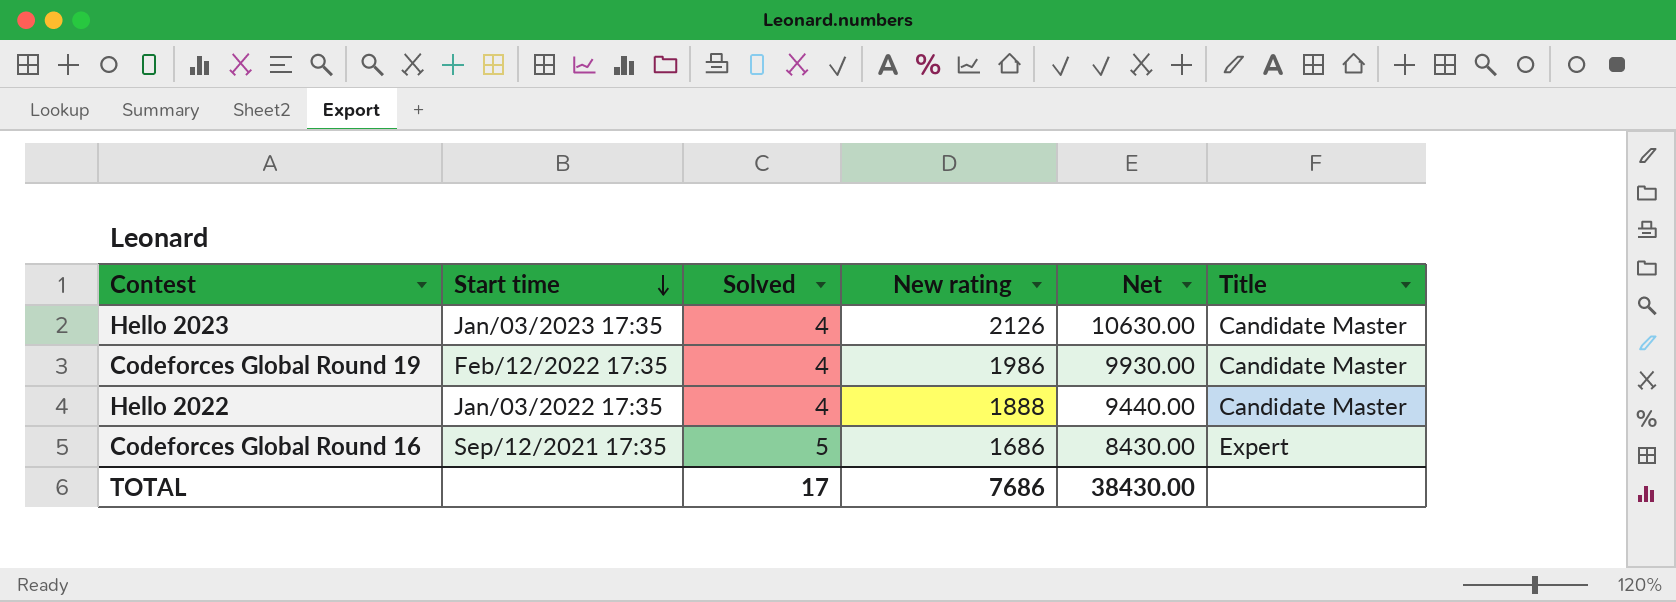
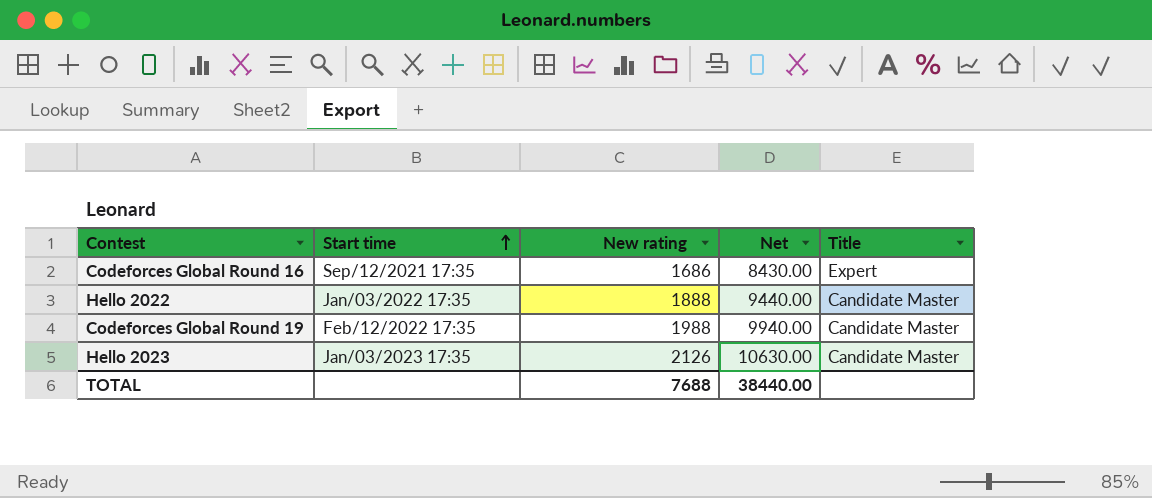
row order: Start time descending -> Start time ascending
column Solved | position: 3 -> none
Codeforces Global Round 19 | New rating: 1986 -> 1988
Codeforces Global Round 19 | Net: 9930.00 -> 9940.00
TOTAL | New rating: 7686 -> 7688
TOTAL | Net: 38430.00 -> 38440.00

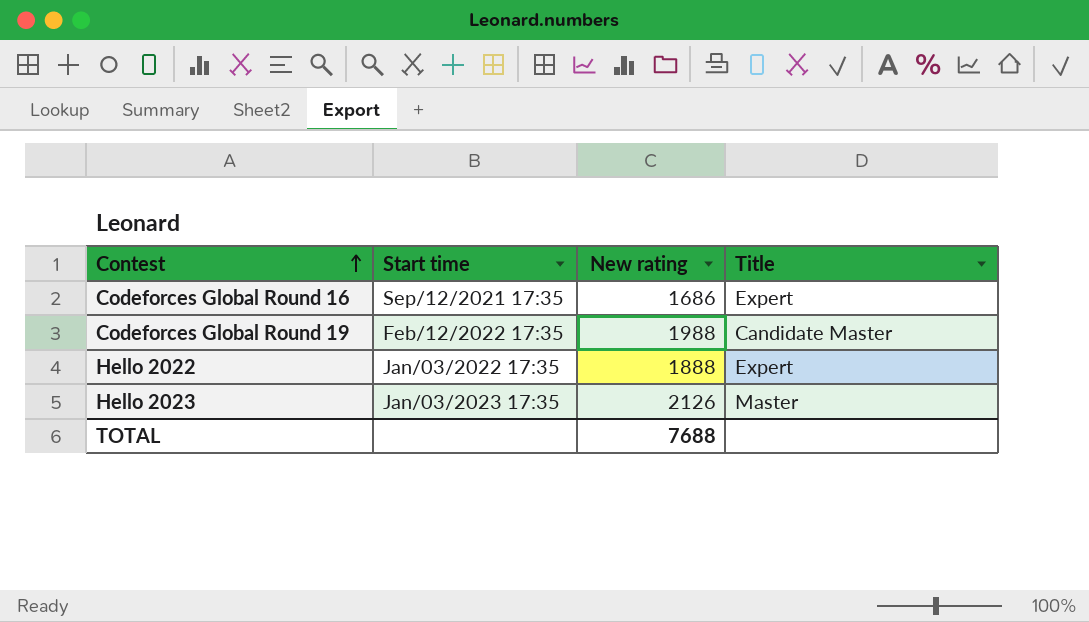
row order: Start time ascending -> Contest ascending
column Net | formula: [New rating] * 5 -> none
Hello 2022 | Title: Candidate Master -> Expert
Hello 2023 | Title: Candidate Master -> Master

